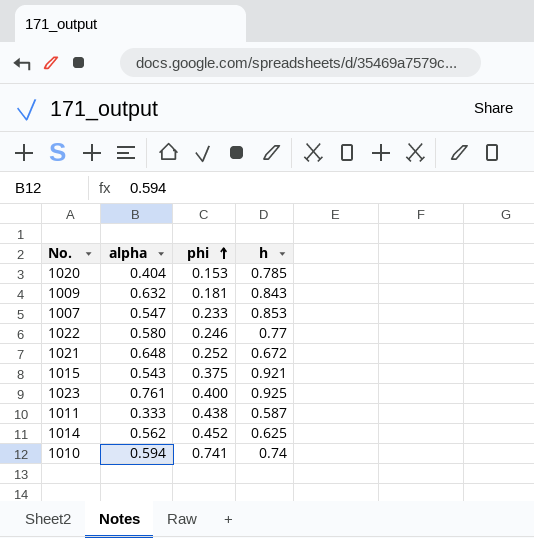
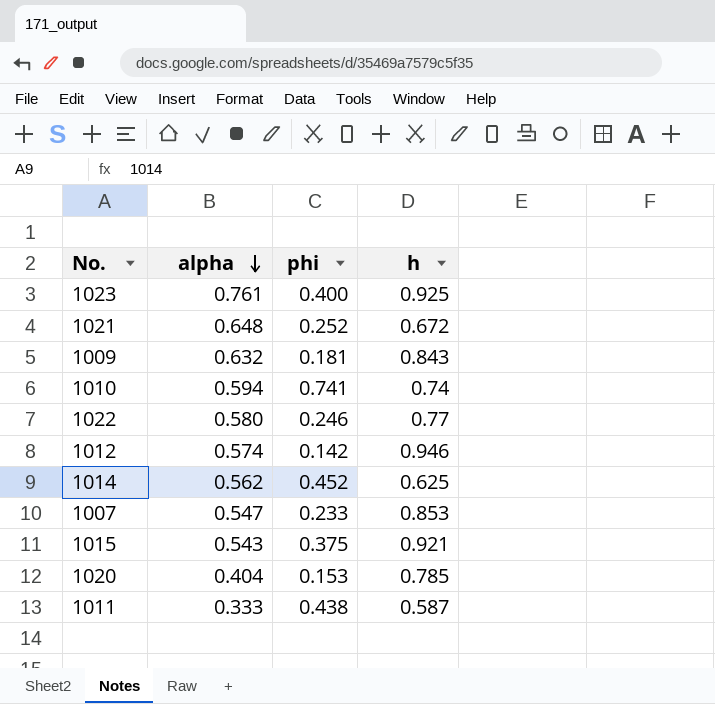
row order: phi ascending -> alpha descending
row 1012: none -> 0.574 | 0.142 | 0.946

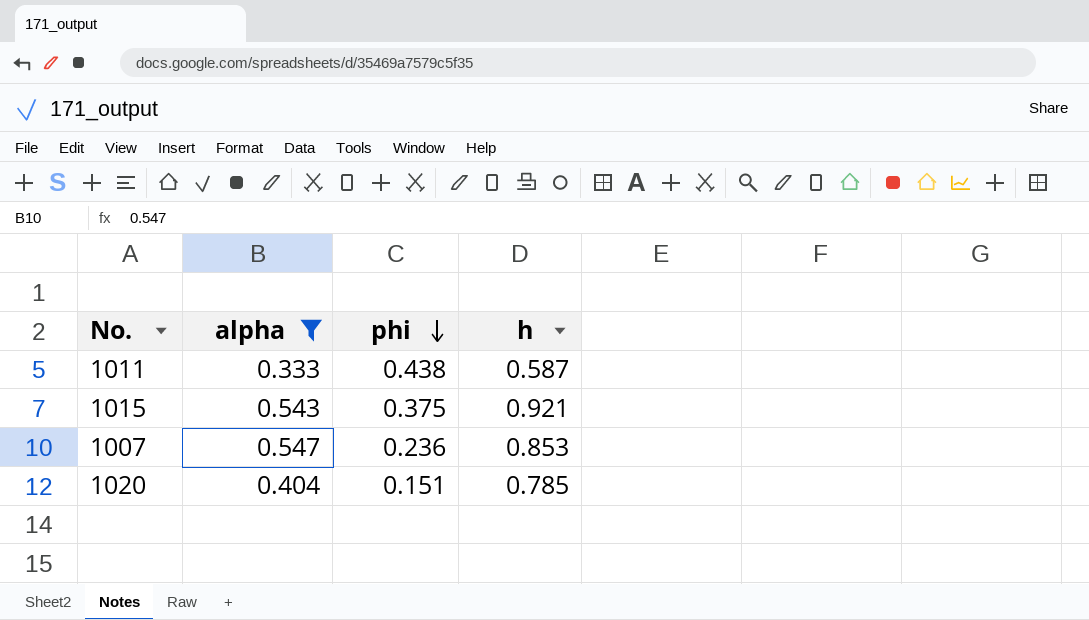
filter: none -> alpha <= 0.547
row order: alpha descending -> phi descending
1007 | phi: 0.233 -> 0.236
1020 | phi: 0.153 -> 0.151

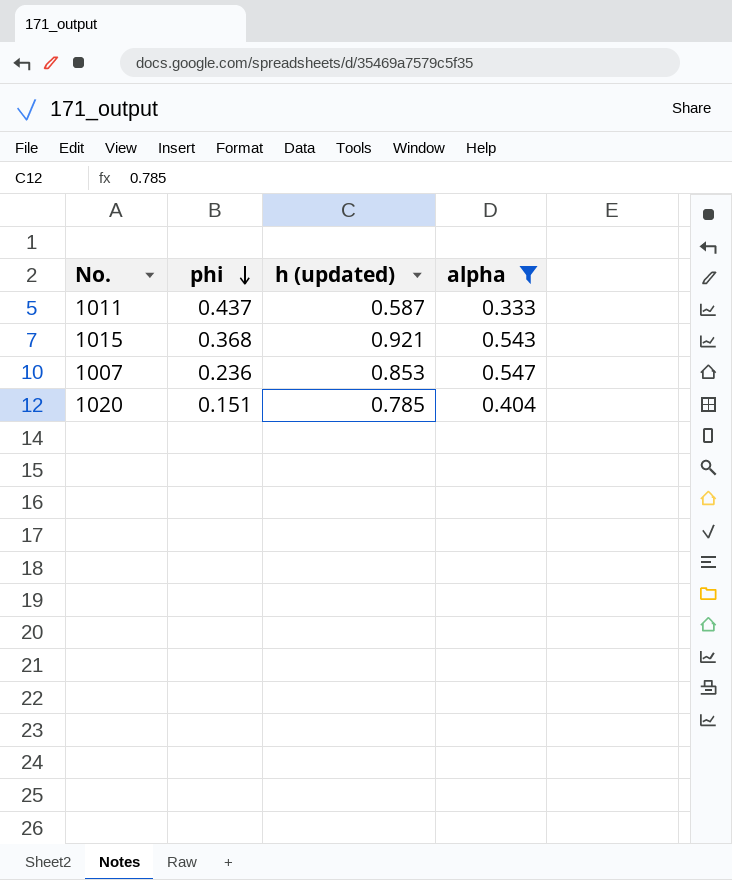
column name: h -> h (updated)
column alpha | position: 2 -> 4
1011 | phi: 0.438 -> 0.437
1015 | phi: 0.375 -> 0.368

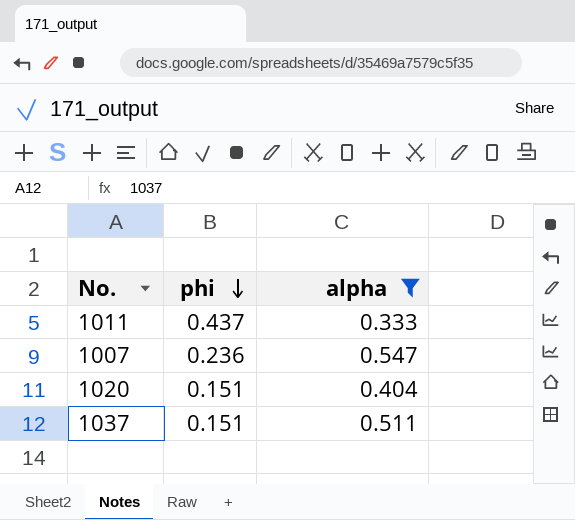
column h (updated) | position: 3 -> none
row 1015: 0.368 | 0.921 | 0.543 -> none
row 1037: none -> 0.151 | 0.511

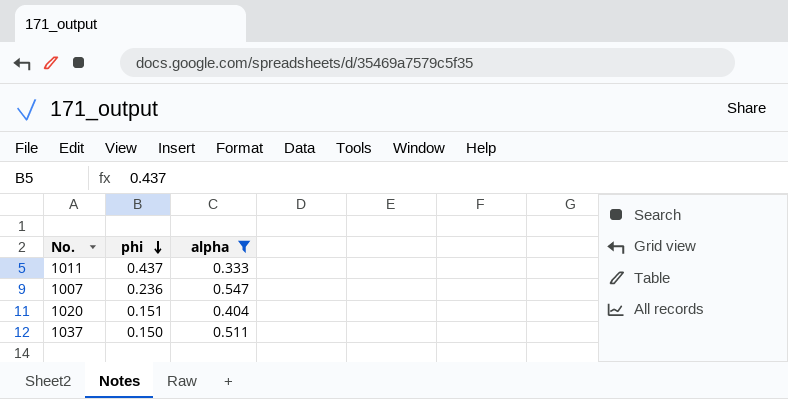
1037 | phi: 0.151 -> 0.150

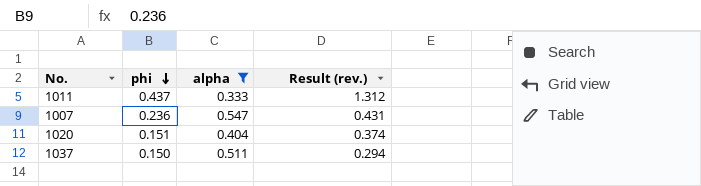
column Result (rev.) | formula: none -> [phi] / [alpha]

